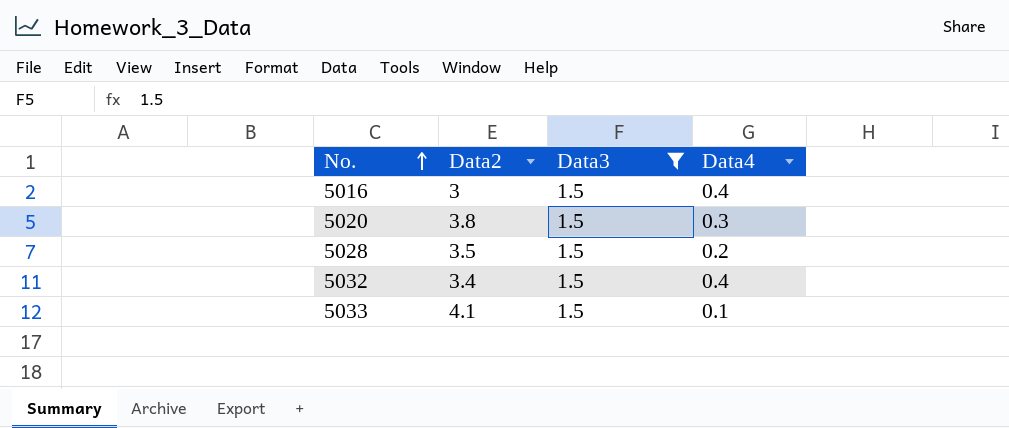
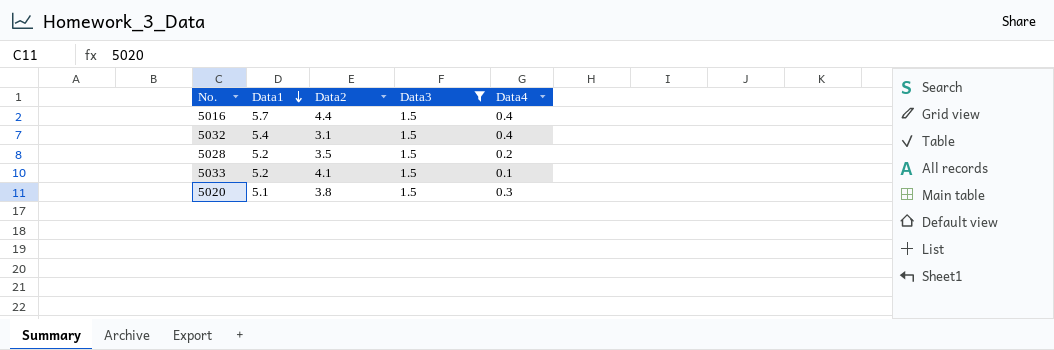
row order: No. ascending -> Data1 descending
column Data1 | position: none -> 2
5016 | Data2: 3 -> 4.4
5032 | Data2: 3.4 -> 3.1

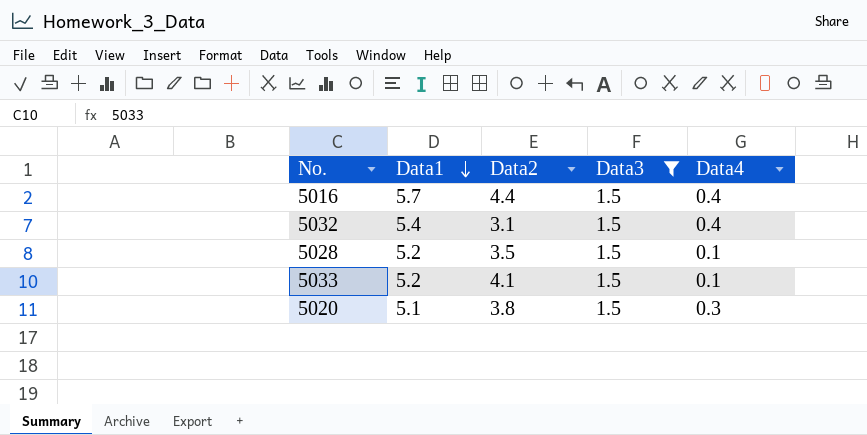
5028 | Data4: 0.2 -> 0.1

